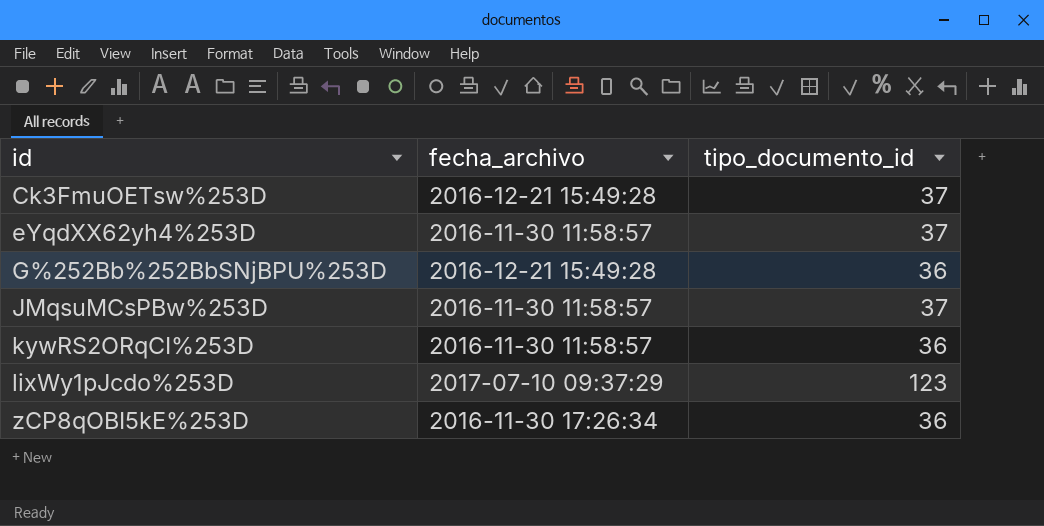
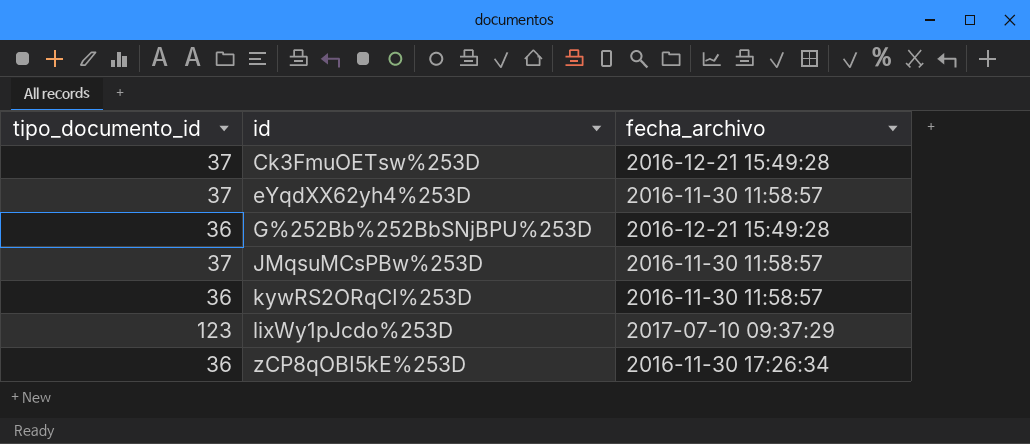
column tipo_documento_id | position: 3 -> 1

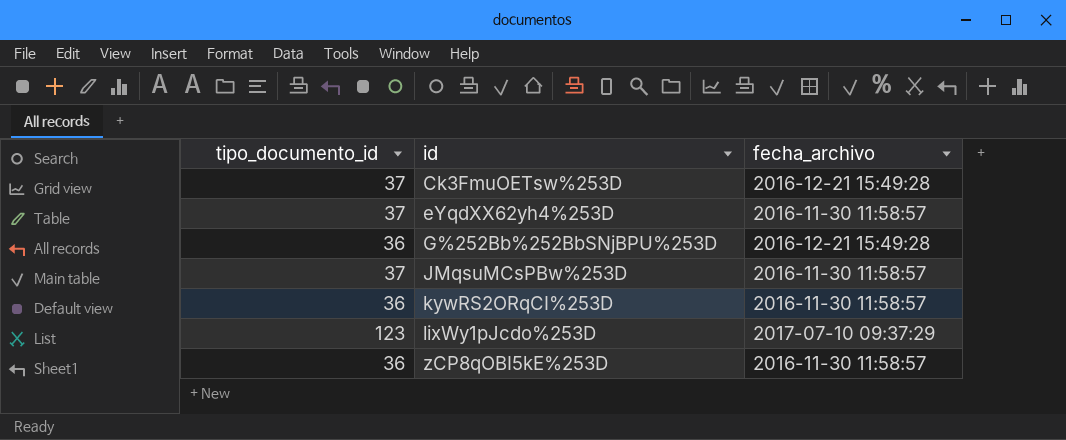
zCP8qOBI5kE%253D | fecha_archivo: 2016-11-30 17:26:34 -> 2016-11-30 11:58:57

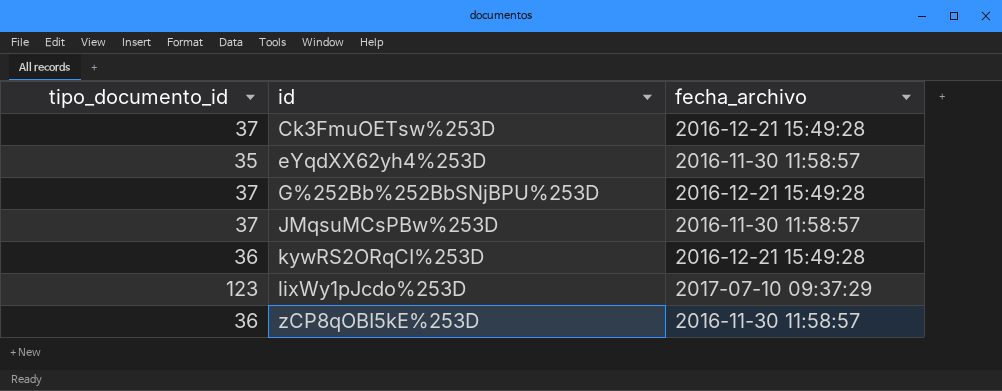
eYqdXX62yh4%253D | tipo_documento_id: 37 -> 35
G%252Bb%252BbSNjBPU%253D | tipo_documento_id: 36 -> 37
kywRS2ORqCI%253D | fecha_archivo: 2016-11-30 11:58:57 -> 2016-12-21 15:49:28

